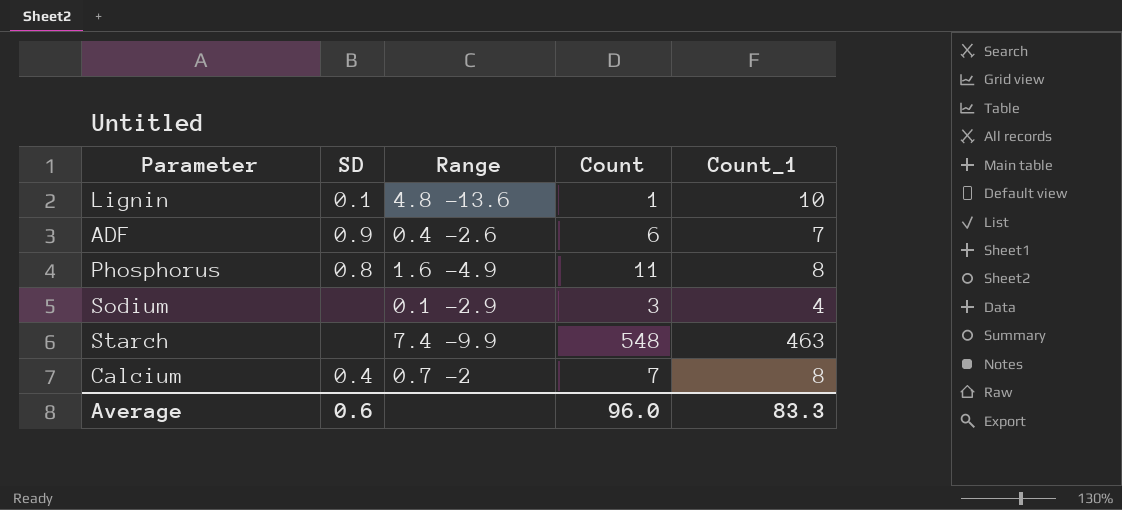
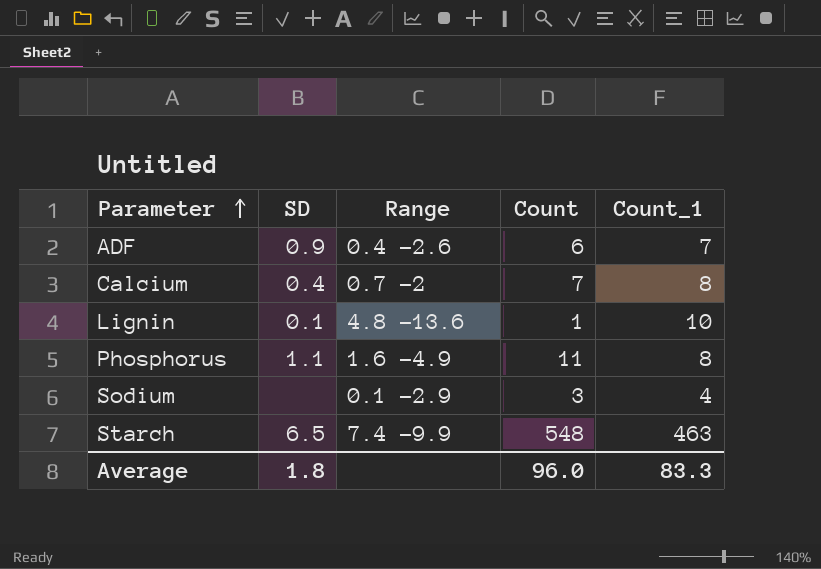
row order: none -> Parameter ascending
Phosphorus | SD: 0.8 -> 1.1
Starch | SD: none -> 6.5
Average | SD: 0.6 -> 1.8

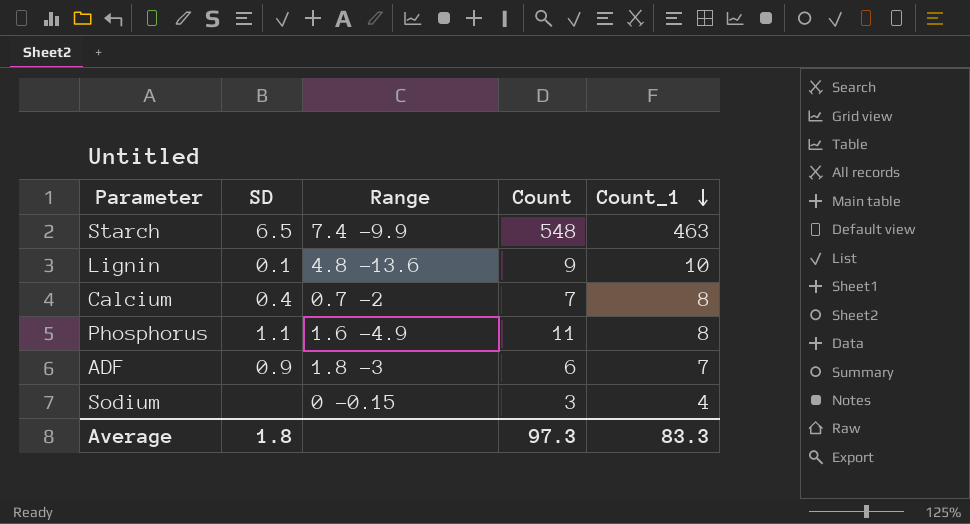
row order: Parameter ascending -> Count_1 descending
Lignin | Count: 1 -> 9
ADF | Range: 0.4 -2.6 -> 1.8 -3
Sodium | Range: 0.1 -2.9 -> 0 -0.15
Average | Count: 96.0 -> 97.3

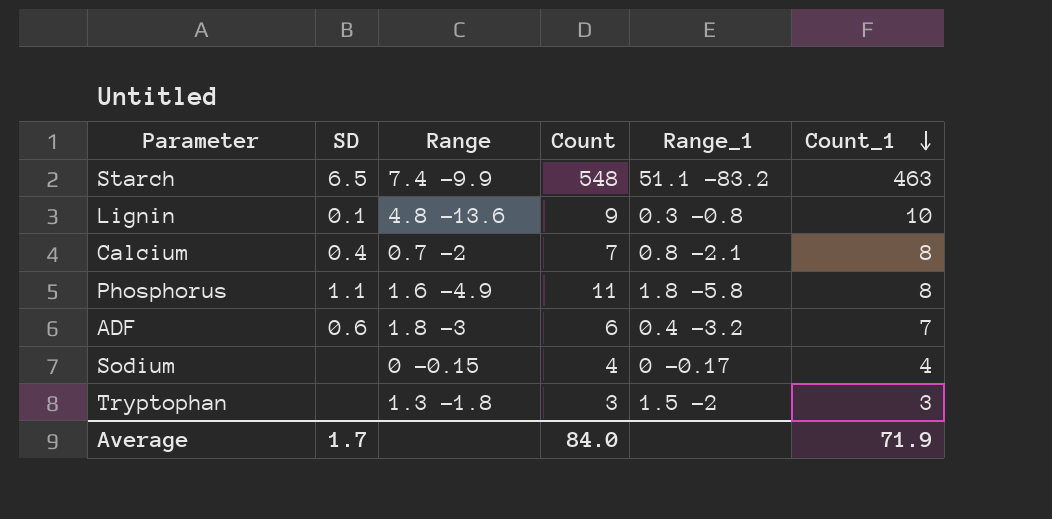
column Range_1 | position: none -> 5
ADF | SD: 0.9 -> 0.6
Sodium | Count: 3 -> 4
row Tryptophan: none -> none | 1.3 -1.8 | 3 | 1.5 -2 | 3
Average | SD: 1.8 -> 1.7
Average | Count: 97.3 -> 84.0
Average | Count_1: 83.3 -> 71.9

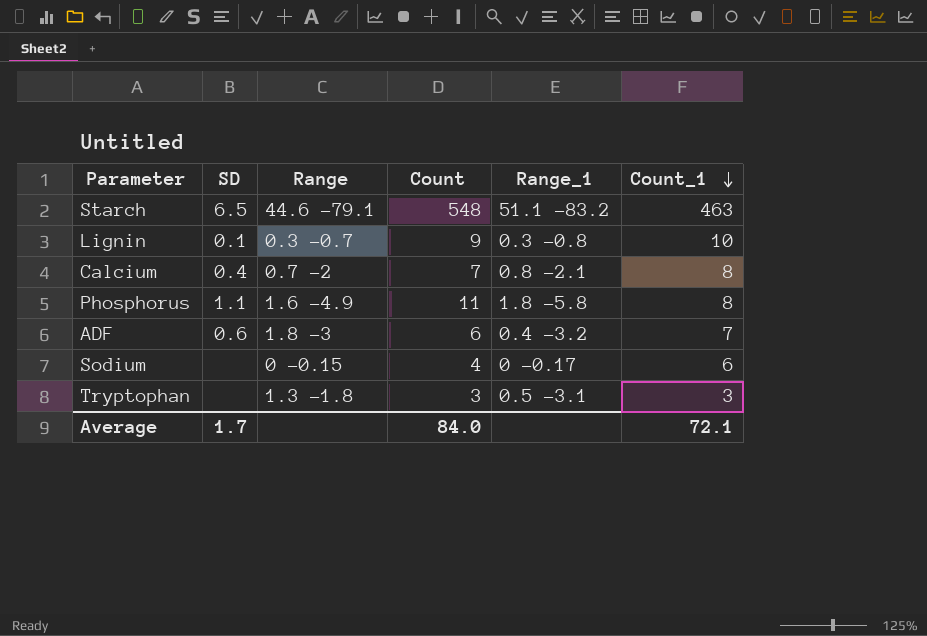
Starch | Range: 7.4 -9.9 -> 44.6 -79.1
Lignin | Range: 4.8 -13.6 -> 0.3 -0.7
Sodium | Count_1: 4 -> 6
Tryptophan | Range_1: 1.5 -2 -> 0.5 -3.1
Average | Count_1: 71.9 -> 72.1

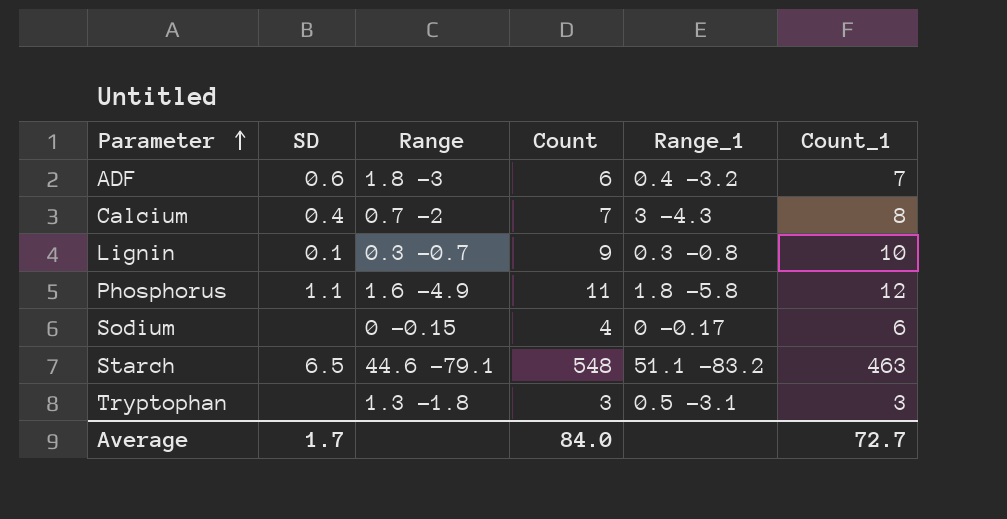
row order: Count_1 descending -> Parameter ascending
Calcium | Range_1: 0.8 -2.1 -> 3 -4.3
Phosphorus | Count_1: 8 -> 12
Average | Count_1: 72.1 -> 72.7

